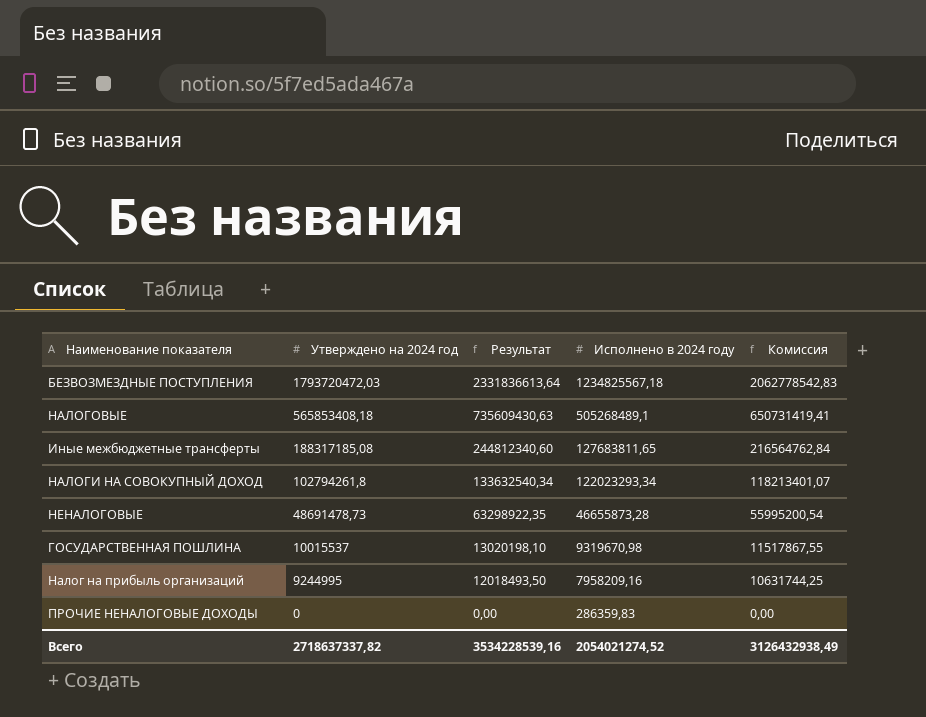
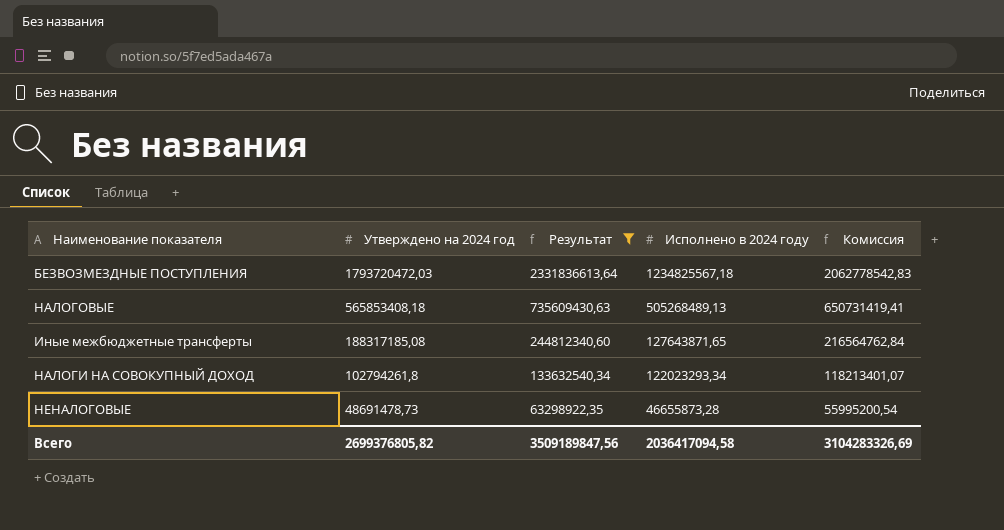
filter: none -> Результат >= 63298922,35
НАЛОГОВЫЕ | Исполнено в 2024 году: 505268489,1 -> 505268489,13
Иные межбюджетные трансферты | Исполнено в 2024 году: 127683811,65 -> 127643871,65
Всего | Утверждено на 2024 год: 2718637337,82 -> 2699376805,82
Всего | Результат: 3534228539,16 -> 3509189847,56
Всего | Исполнено в 2024 году: 2054021274,52 -> 2036417094,58
Всего | Комиссия: 3126432938,49 -> 3104283326,69

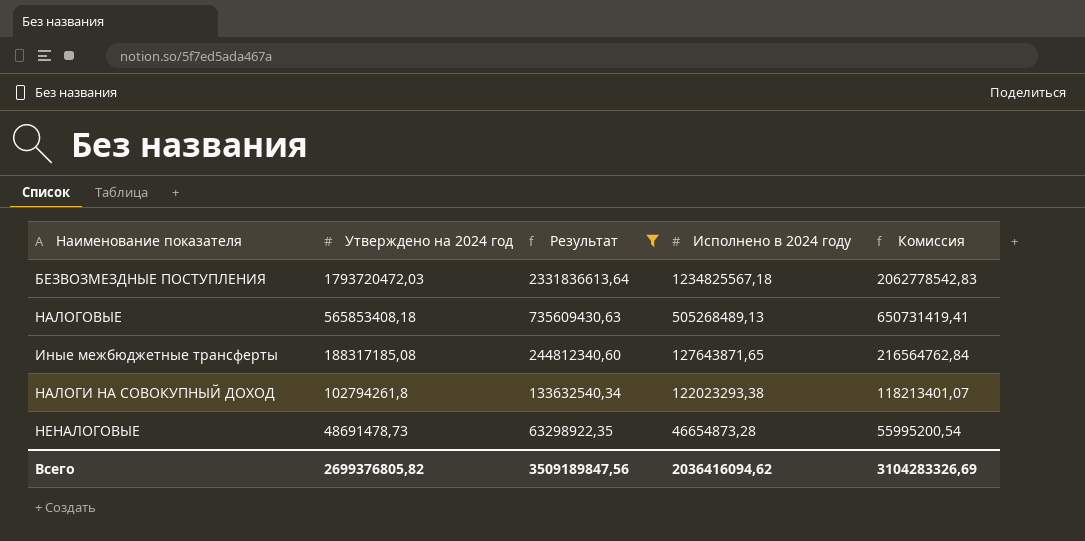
НАЛОГИ НА СОВОКУПНЫЙ ДОХОД | Исполнено в 2024 году: 122023293,34 -> 122023293,38
НЕНАЛОГОВЫЕ | Исполнено в 2024 году: 46655873,28 -> 46654873,28
Всего | Исполнено в 2024 году: 2036417094,58 -> 2036416094,62

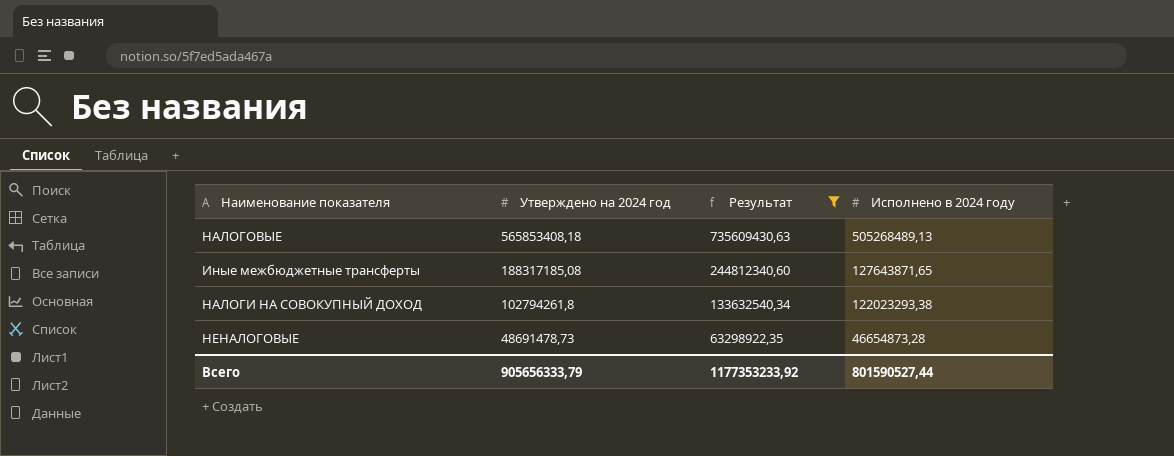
column Комиссия | formula: [Утверждено на 2024 год] * 1,15 -> none
row БЕЗВОЗМЕЗДНЫЕ ПОСТУПЛЕНИЯ: 1793720472,03 | 2331836613,64 | 1234825567,18 | 2062778542,83 -> none
Всего | Утверждено на 2024 год: 2699376805,82 -> 905656333,79
Всего | Результат: 3509189847,56 -> 1177353233,92
Всего | Исполнено в 2024 году: 2036416094,62 -> 801590527,44

